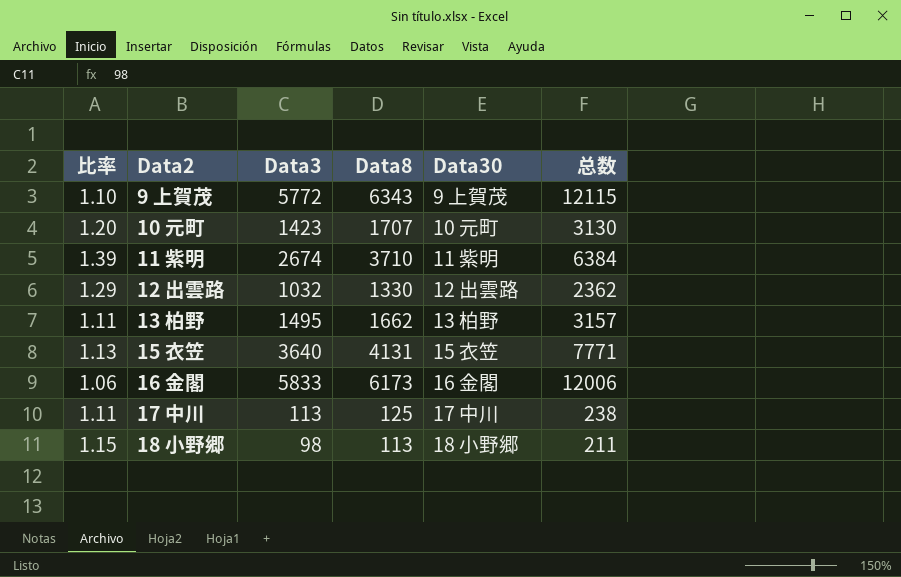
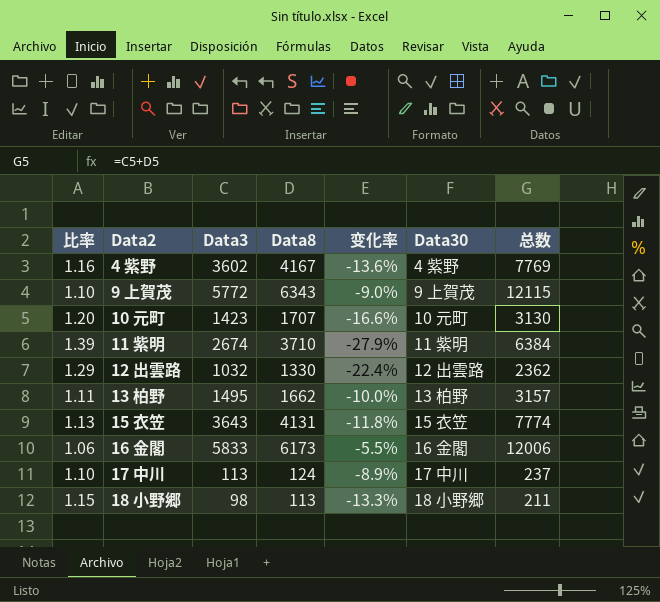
column 变化率 | formula: none -> ([Data3] - [Data8]) / [Data8]
row 4 紫野: none -> 1.16 | 3602 | 4167 | -13.6% | 4 紫野 | 7769
15 衣笠 | Data3: 3640 -> 3643
15 衣笠 | 总数: 7771 -> 7774
17 中川 | 比率: 1.11 -> 1.10
17 中川 | Data8: 125 -> 124
17 中川 | 总数: 238 -> 237

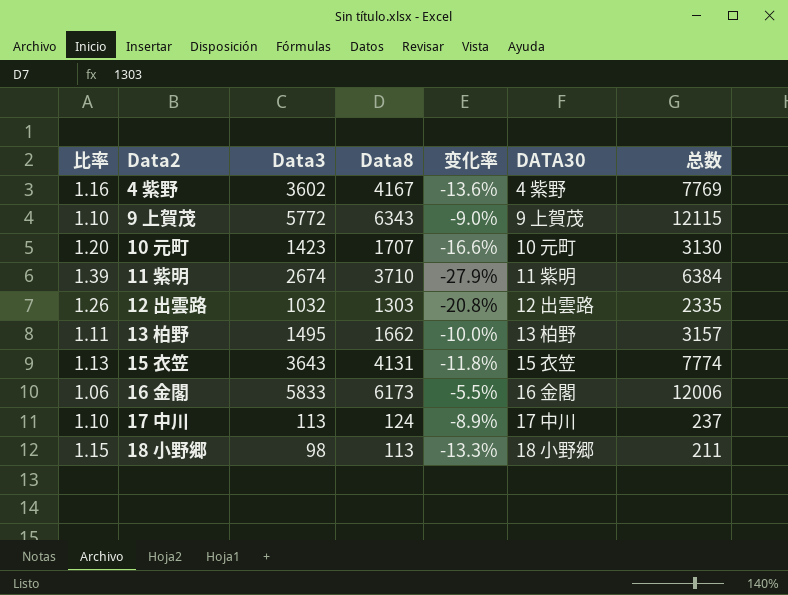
column name: Data30 -> DATA30
12 出雲路 | 比率: 1.29 -> 1.26
12 出雲路 | Data8: 1330 -> 1303
12 出雲路 | 变化率: -22.4% -> -20.8%
12 出雲路 | 总数: 2362 -> 2335

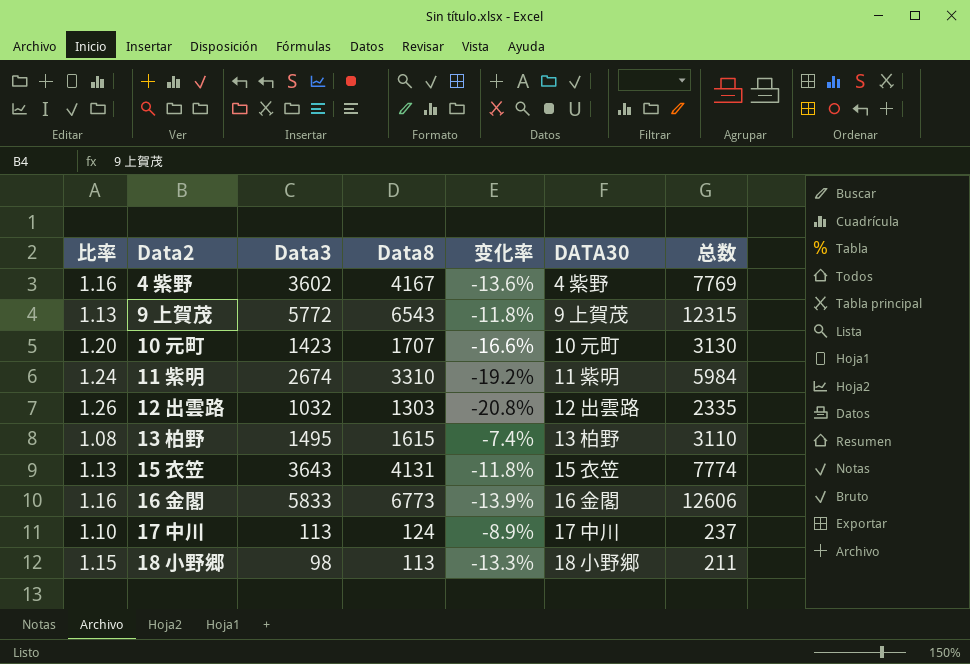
9 上賀茂 | 比率: 1.10 -> 1.13
9 上賀茂 | Data8: 6343 -> 6543
9 上賀茂 | 变化率: -9.0% -> -11.8%
9 上賀茂 | 总数: 12115 -> 12315
11 紫明 | 比率: 1.39 -> 1.24
11 紫明 | Data8: 3710 -> 3310
11 紫明 | 变化率: -27.9% -> -19.2%
11 紫明 | 总数: 6384 -> 5984
13 柏野 | 比率: 1.11 -> 1.08
13 柏野 | Data8: 1662 -> 1615
13 柏野 | 变化率: -10.0% -> -7.4%
13 柏野 | 总数: 3157 -> 3110
16 金閣 | 比率: 1.06 -> 1.16
16 金閣 | Data8: 6173 -> 6773
16 金閣 | 变化率: -5.5% -> -13.9%
16 金閣 | 总数: 12006 -> 12606

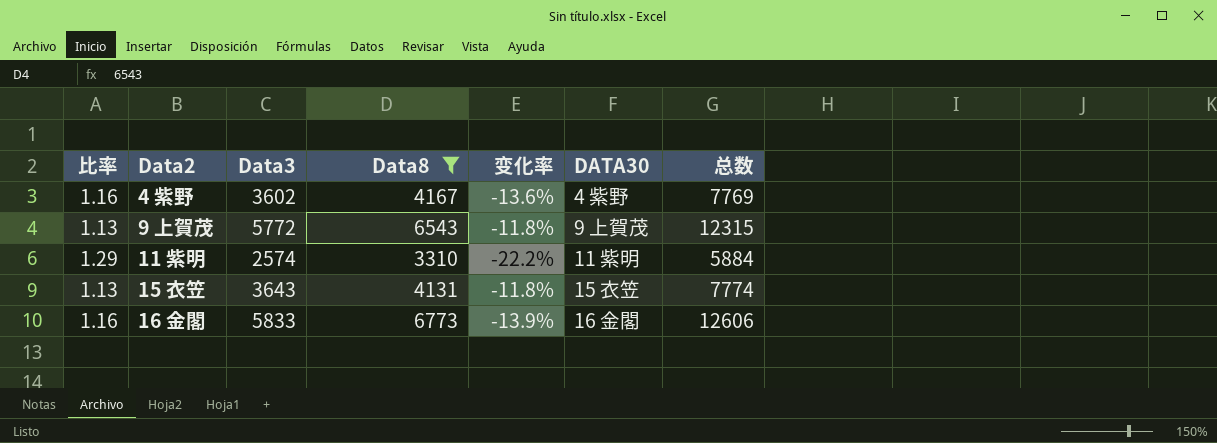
filter: none -> Data8 >= 3310
11 紫明 | 比率: 1.24 -> 1.29
11 紫明 | Data3: 2674 -> 2574
11 紫明 | 变化率: -19.2% -> -22.2%
11 紫明 | 总数: 5984 -> 5884

